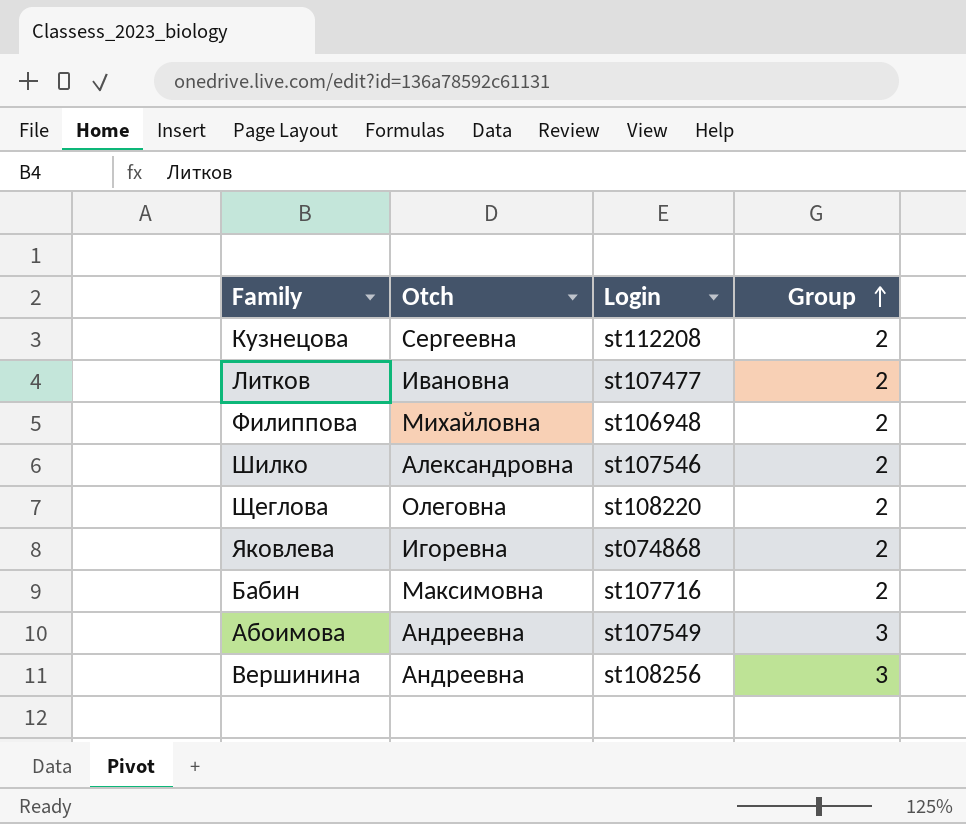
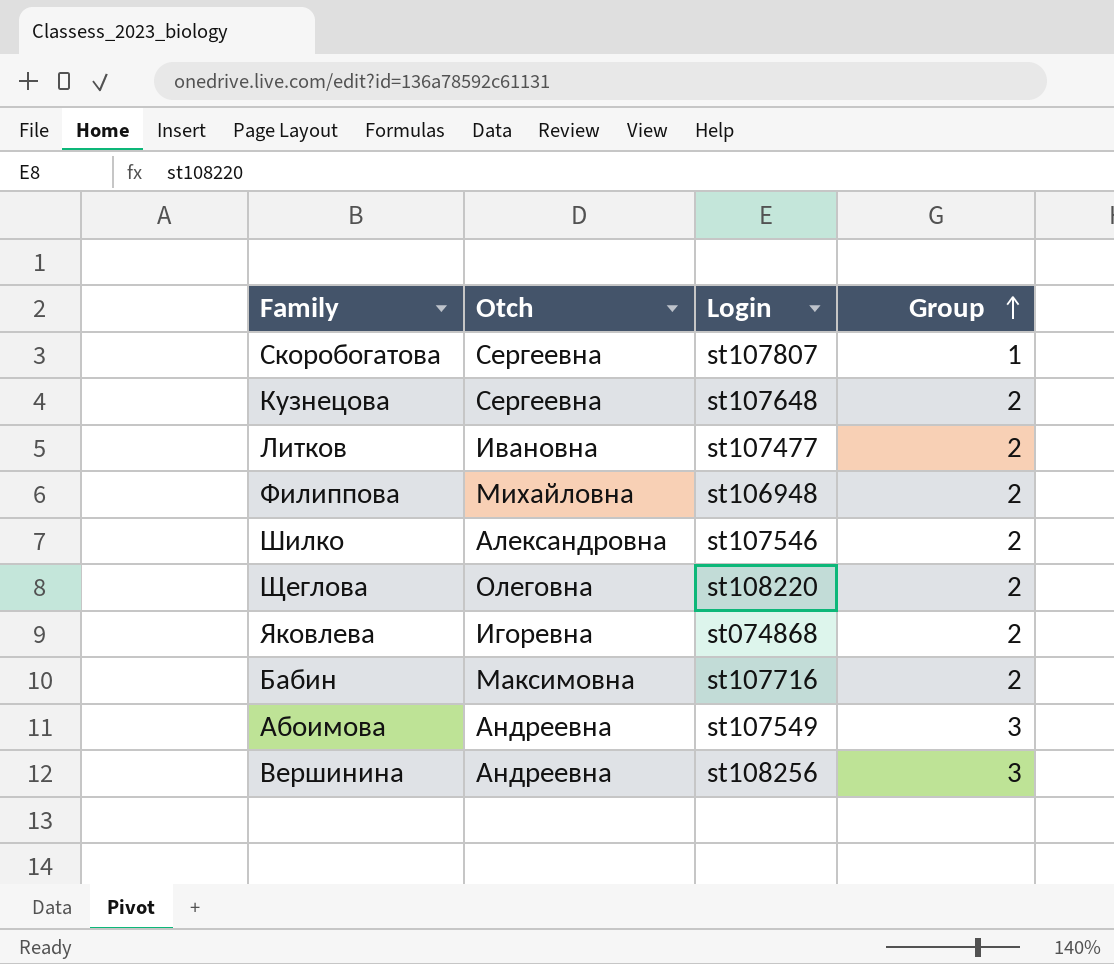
row Скоробогатова: none -> Сергеевна | st107807 | 1
Кузнецова | Login: st112208 -> st107648

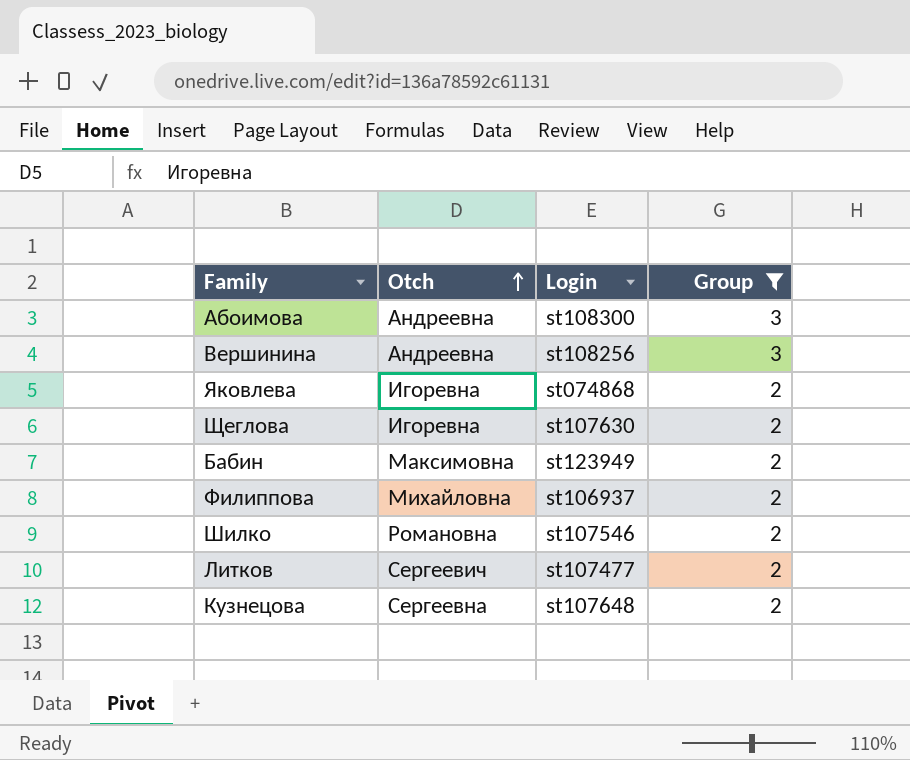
filter: none -> Group != 1
row order: Group ascending -> Otch ascending
Абоимова | Login: st107549 -> st108300
Щеглова | Otch: Олеговна -> Игоревна
Щеглова | Login: st108220 -> st107630
Бабин | Login: st107716 -> st123949
Филиппова | Login: st106948 -> st106937
Шилко | Otch: Александровна -> Романовна
Литков | Otch: Ивановна -> Сергеевич

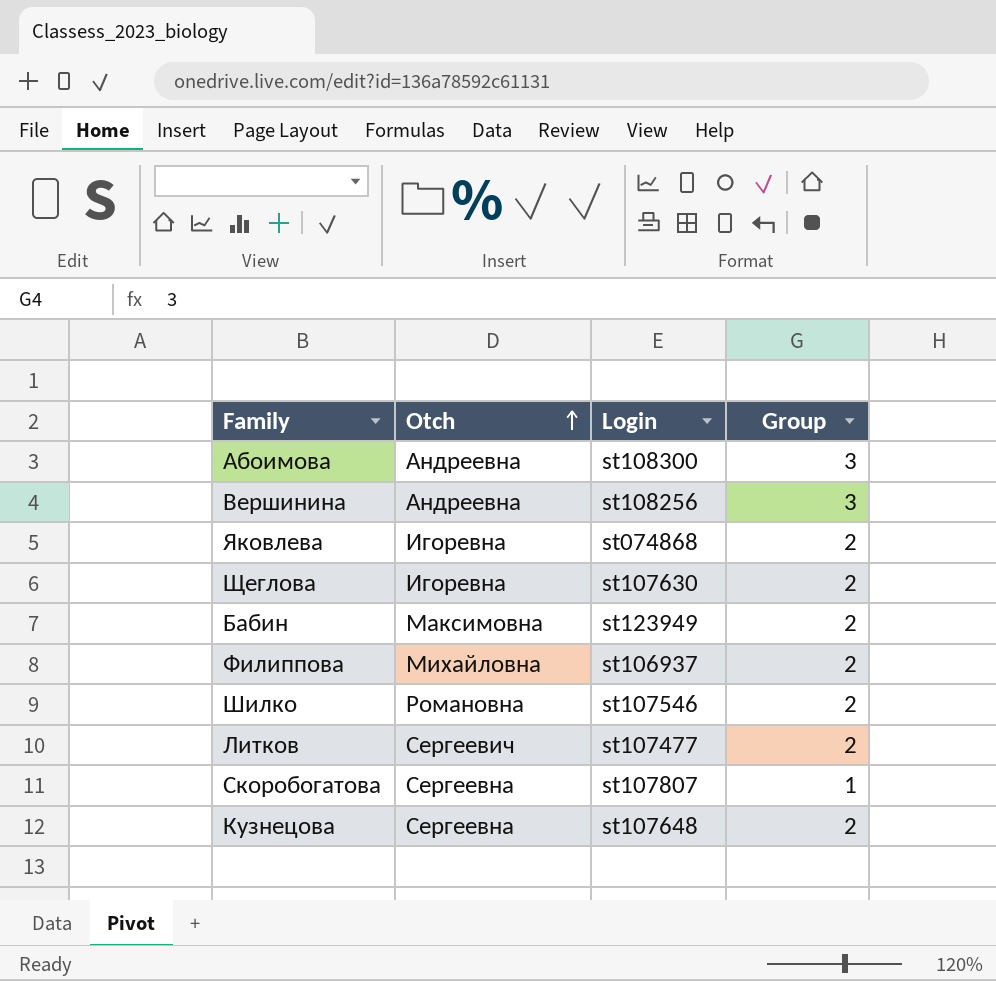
filter: Group != 1 -> none

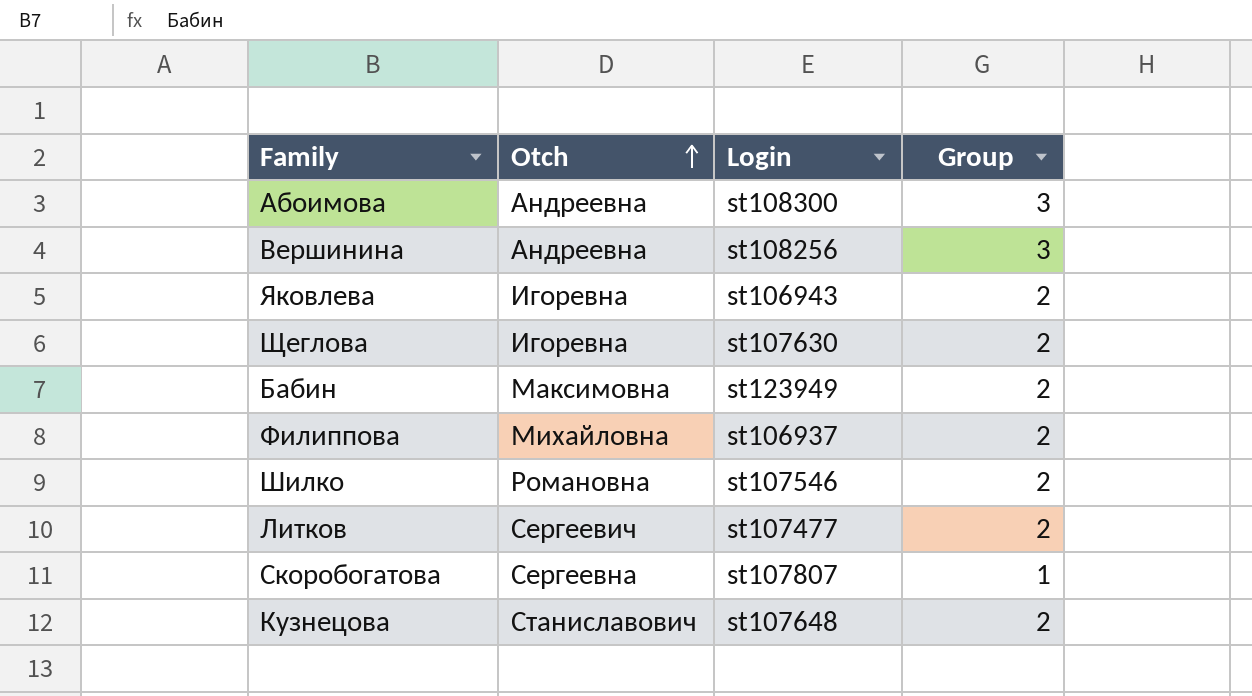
Яковлева | Login: st074868 -> st106943
Кузнецова | Otch: Сергеевна -> Станиславович

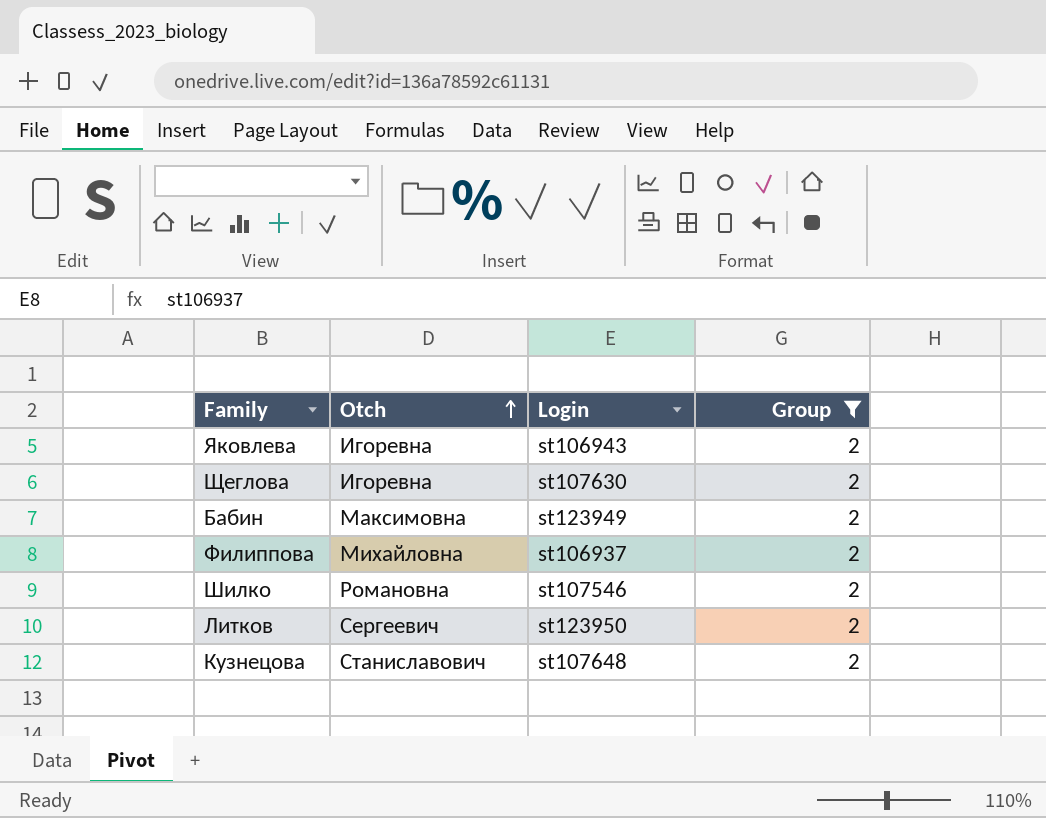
filter: none -> Group = 2
Литков | Login: st107477 -> st123950

